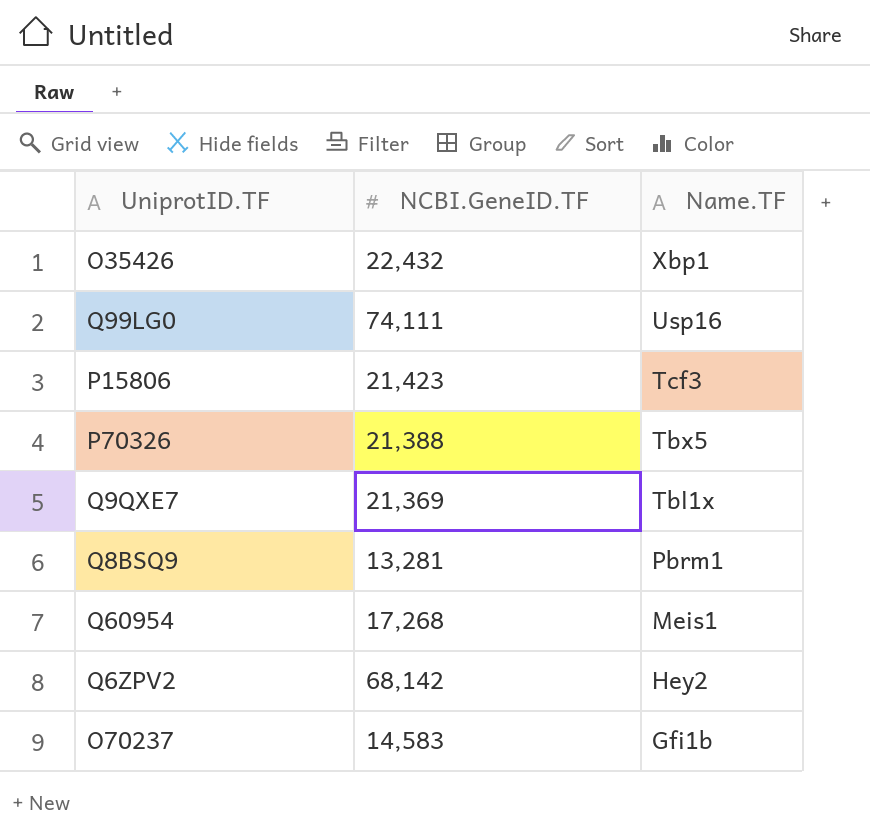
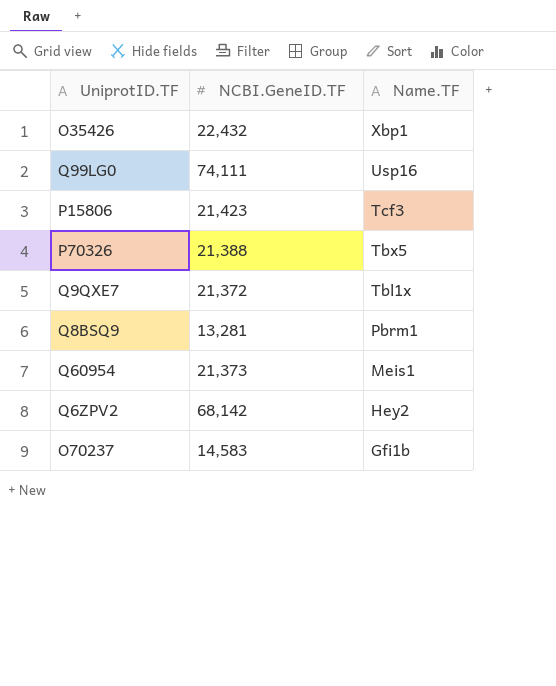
Q9QXE7 | NCBI.GeneID.TF: 21,369 -> 21,372
Q60954 | NCBI.GeneID.TF: 17,268 -> 21,373

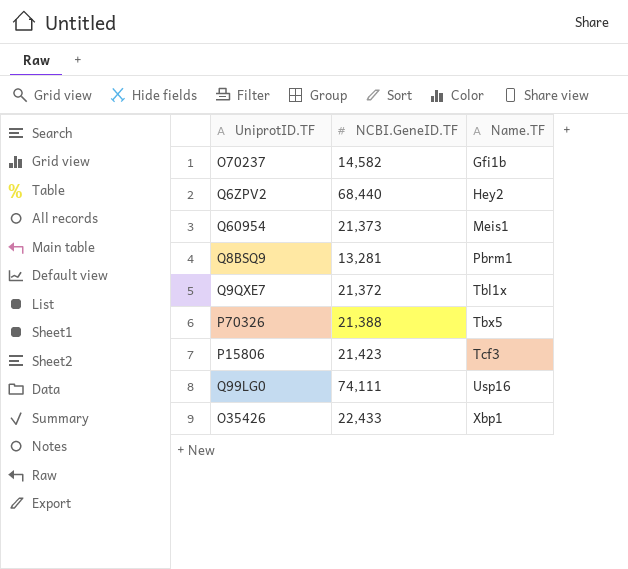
row order: Name.TF descending -> Name.TF ascending
O70237 | NCBI.GeneID.TF: 14,583 -> 14,582
Q6ZPV2 | NCBI.GeneID.TF: 68,142 -> 68,440
O35426 | NCBI.GeneID.TF: 22,432 -> 22,433

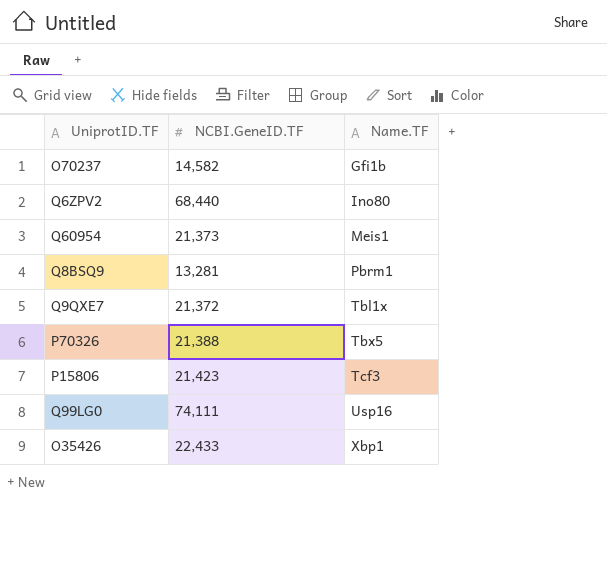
Q6ZPV2 | Name.TF: Hey2 -> Ino80

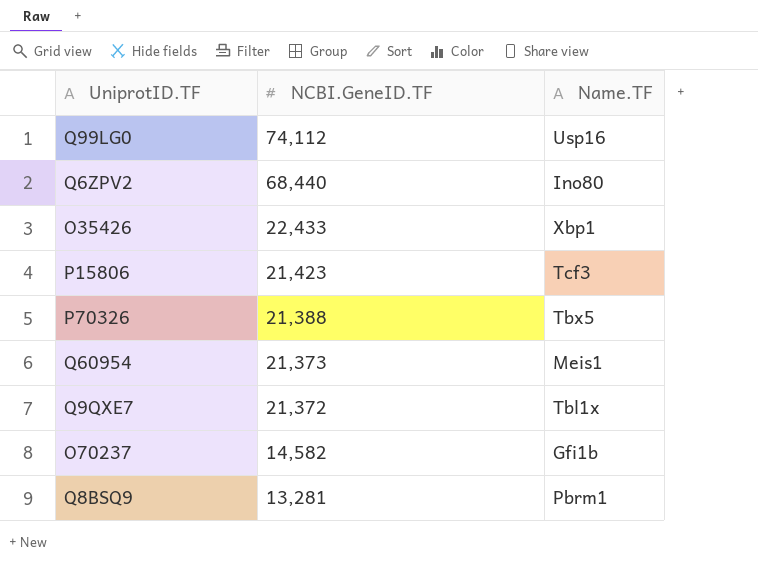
row order: Name.TF ascending -> NCBI.GeneID.TF descending
Q99LG0 | NCBI.GeneID.TF: 74,111 -> 74,112

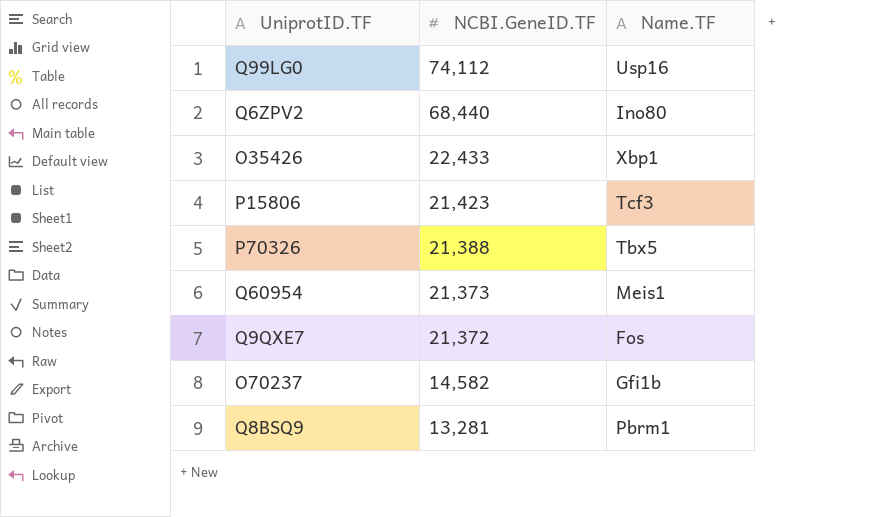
Q9QXE7 | Name.TF: Tbl1x -> Fos

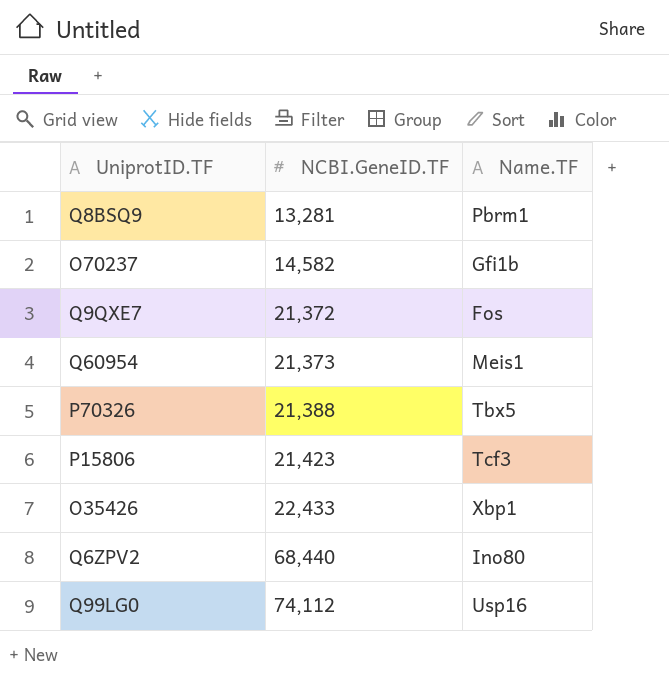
row order: NCBI.GeneID.TF descending -> NCBI.GeneID.TF ascending

